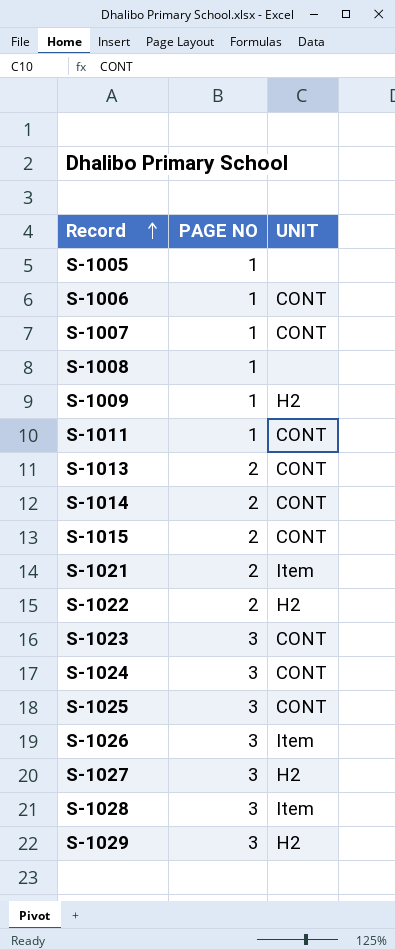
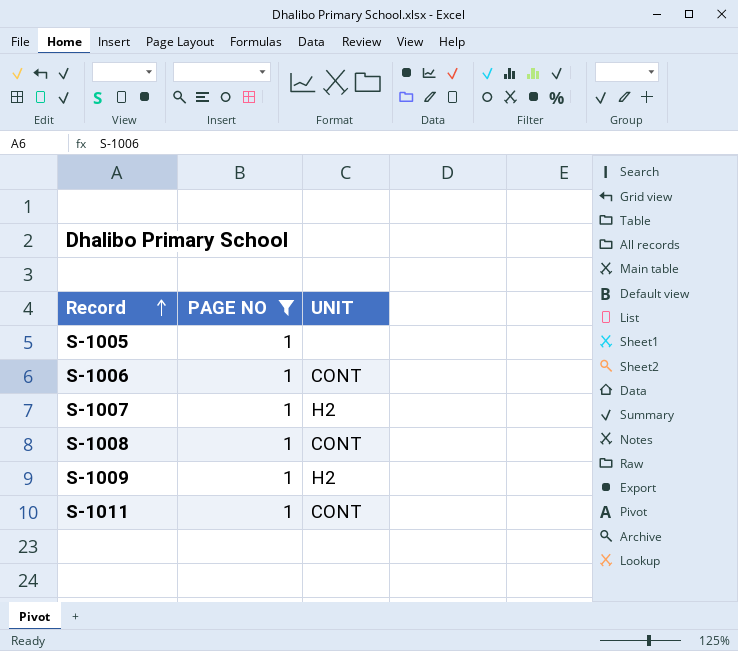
filter: none -> PAGE NO = 1
S-1007 | UNIT: CONT -> H2
S-1008 | UNIT: none -> CONT

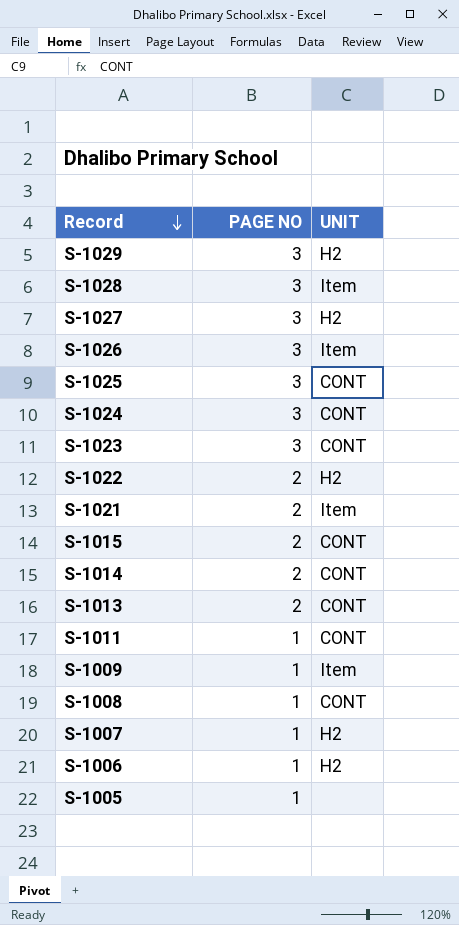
filter: PAGE NO = 1 -> none
row order: Record ascending -> Record descending
S-1009 | UNIT: H2 -> Item
S-1006 | UNIT: CONT -> H2

